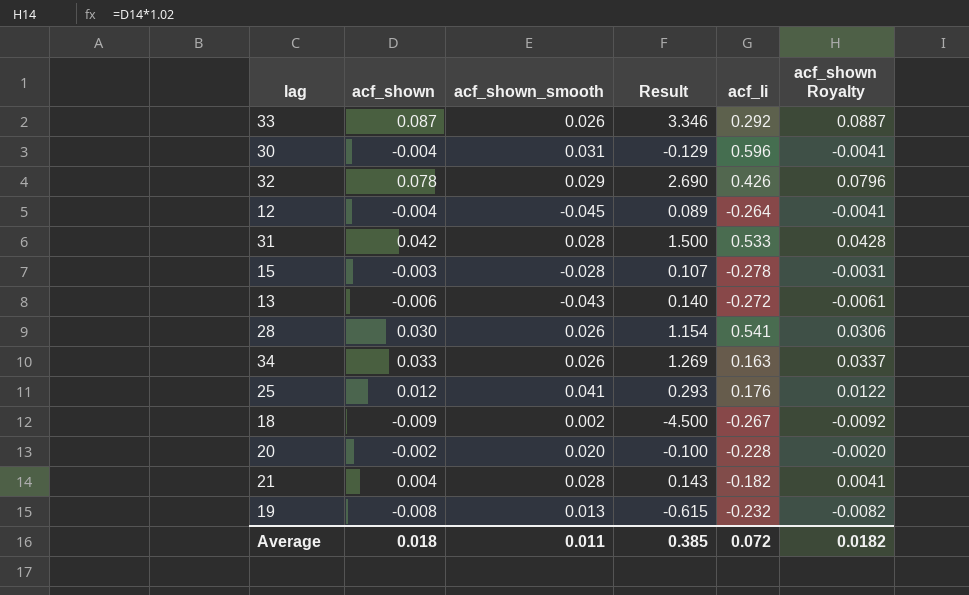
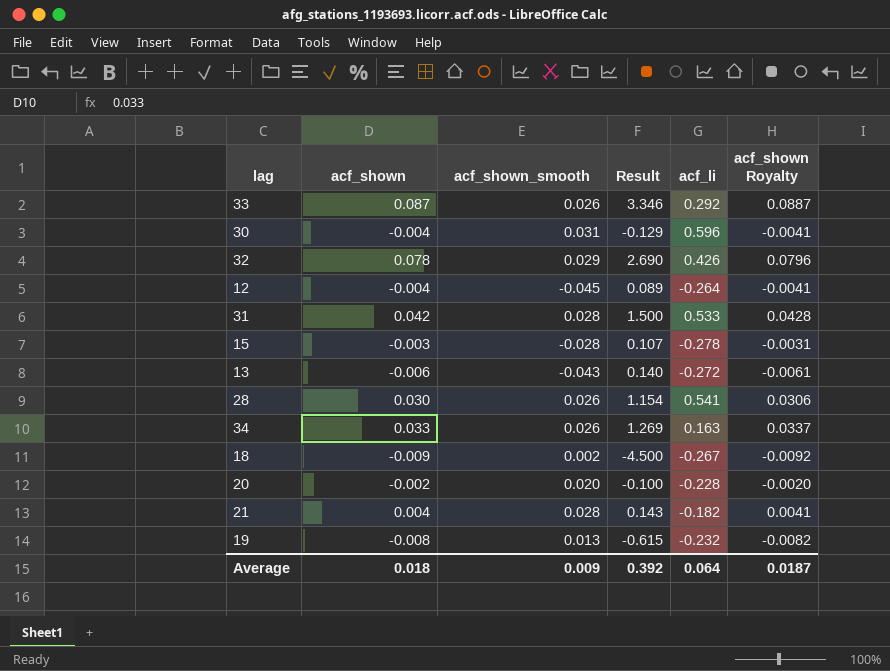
row 25: 0.012 | 0.041 | 0.293 | 0.176 | 0.0122 -> none
Average | acf_shown_smooth: 0.011 -> 0.009
Average | Result: 0.385 -> 0.392
Average | acf_li: 0.072 -> 0.064
Average | acf_shown Royalty: 0.0182 -> 0.0187

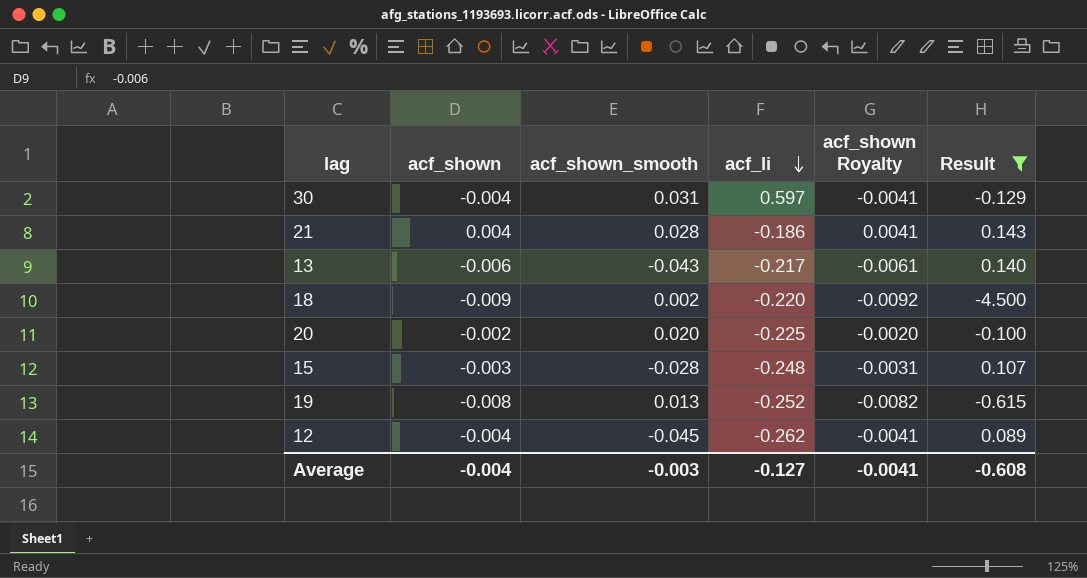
filter: none -> Result <= 0.143
row order: none -> acf_li descending
column Result | position: 4 -> 6
30 | acf_li: 0.596 -> 0.597
21 | acf_li: -0.182 -> -0.186
13 | acf_li: -0.272 -> -0.217
18 | acf_li: -0.267 -> -0.220
20 | acf_li: -0.228 -> -0.225
15 | acf_li: -0.278 -> -0.248
19 | acf_li: -0.232 -> -0.252
12 | acf_li: -0.264 -> -0.262
Average | acf_shown: 0.018 -> -0.004
Average | acf_shown_smooth: 0.009 -> -0.003
Average | acf_li: 0.064 -> -0.127
Average | acf_shown Royalty: 0.0187 -> -0.0041
Average | Result: 0.392 -> -0.608

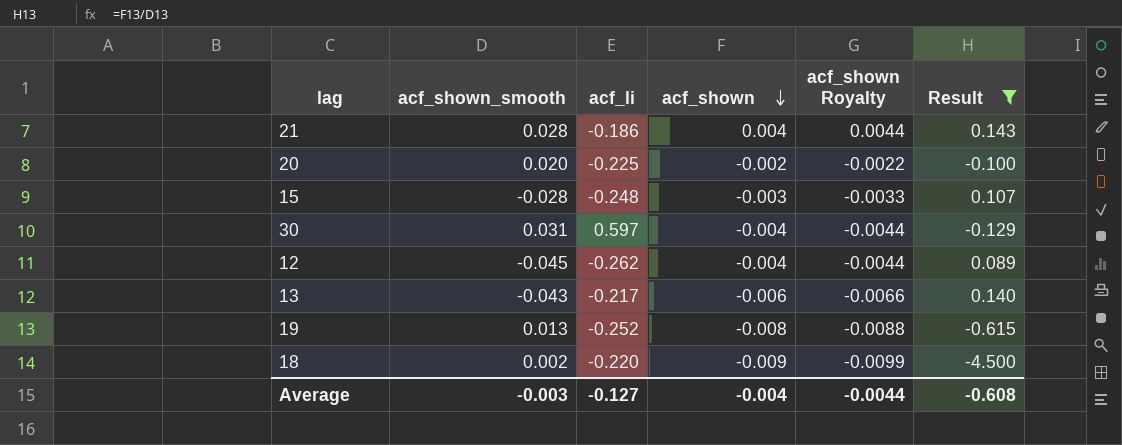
row order: acf_li descending -> acf_shown descending
column acf_shown | position: 2 -> 4
column acf_shown Royalty | formula: [acf_shown] * 1.02 -> [acf_shown] * 1.1
Average | acf_shown Royalty: -0.0041 -> -0.0044

